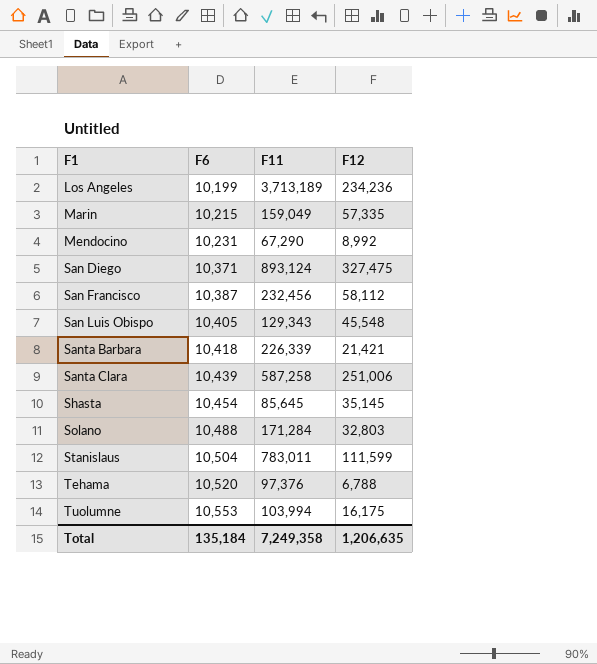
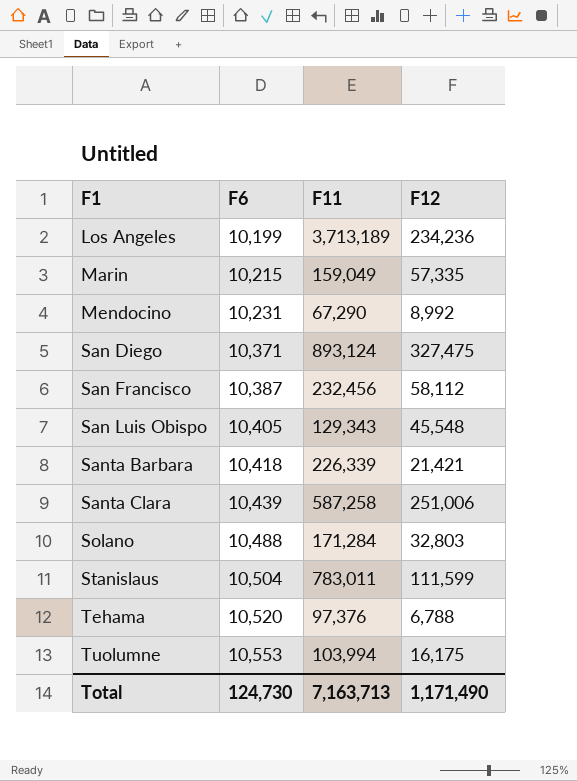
row Shasta: 10,454 | 85,645 | 35,145 -> none
Total | F6: 135,184 -> 124,730
Total | F11: 7,249,358 -> 7,163,713
Total | F12: 1,206,635 -> 1,171,490

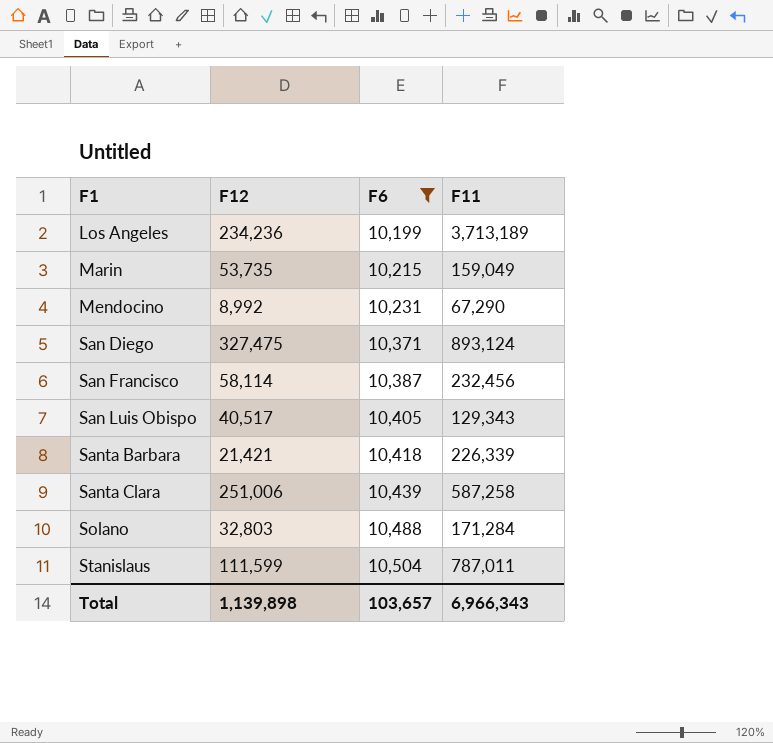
filter: none -> F6 <= 10,504
column F12 | position: 4 -> 2
Marin | F12: 57,335 -> 53,735
San Francisco | F12: 58,112 -> 58,114
San Luis Obispo | F12: 45,548 -> 40,517
Stanislaus | F11: 783,011 -> 787,011
Total | F12: 1,171,490 -> 1,139,898
Total | F6: 124,730 -> 103,657
Total | F11: 7,163,713 -> 6,966,343

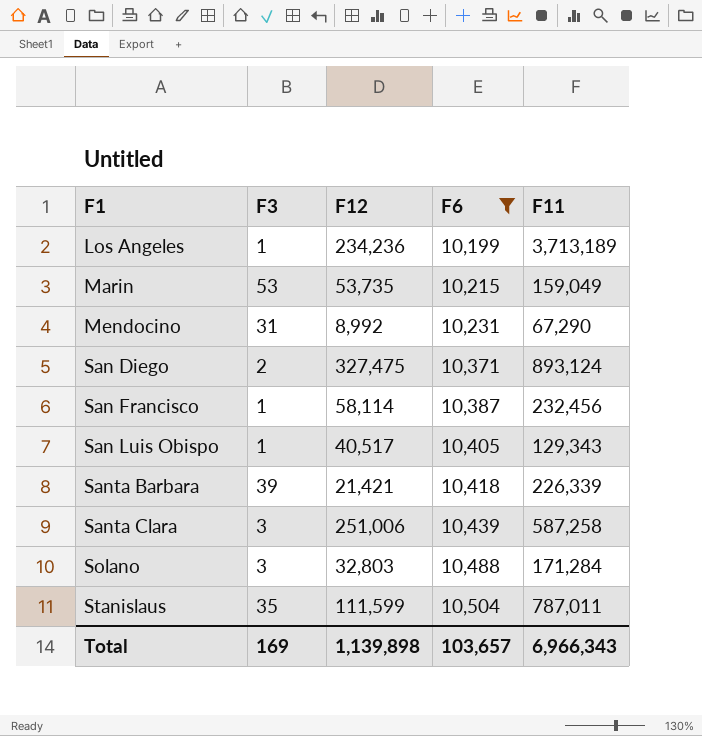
column F3 | position: none -> 2

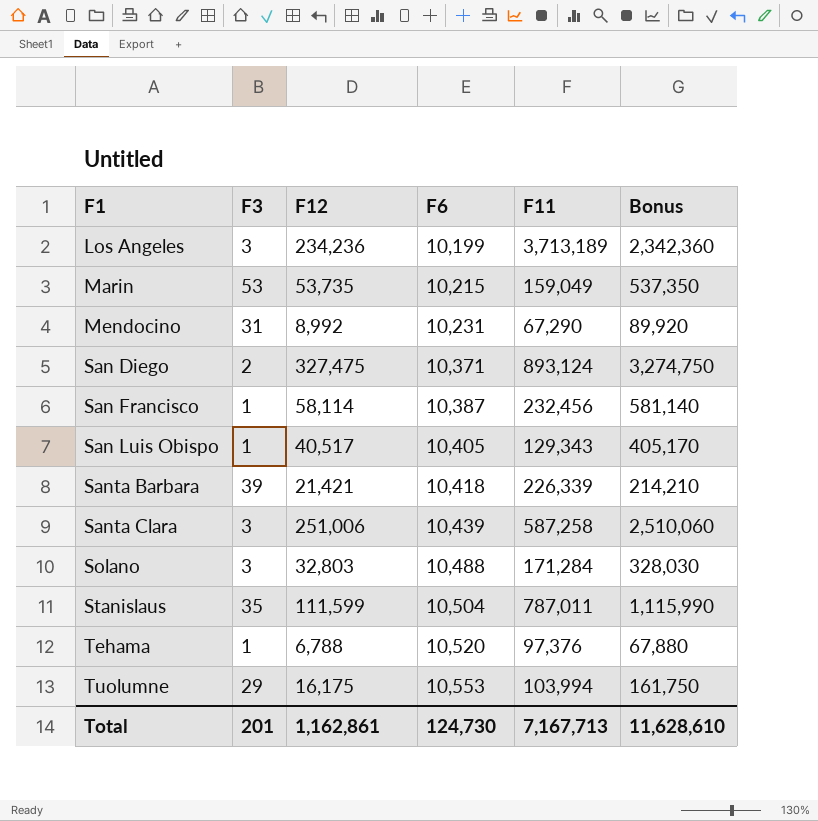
filter: F6 <= 10,504 -> none
column Bonus | formula: none -> [F12] * 10
Los Angeles | F3: 1 -> 3
Total | F3: 169 -> 201
Total | F12: 1,139,898 -> 1,162,861
Total | F6: 103,657 -> 124,730
Total | F11: 6,966,343 -> 7,167,713

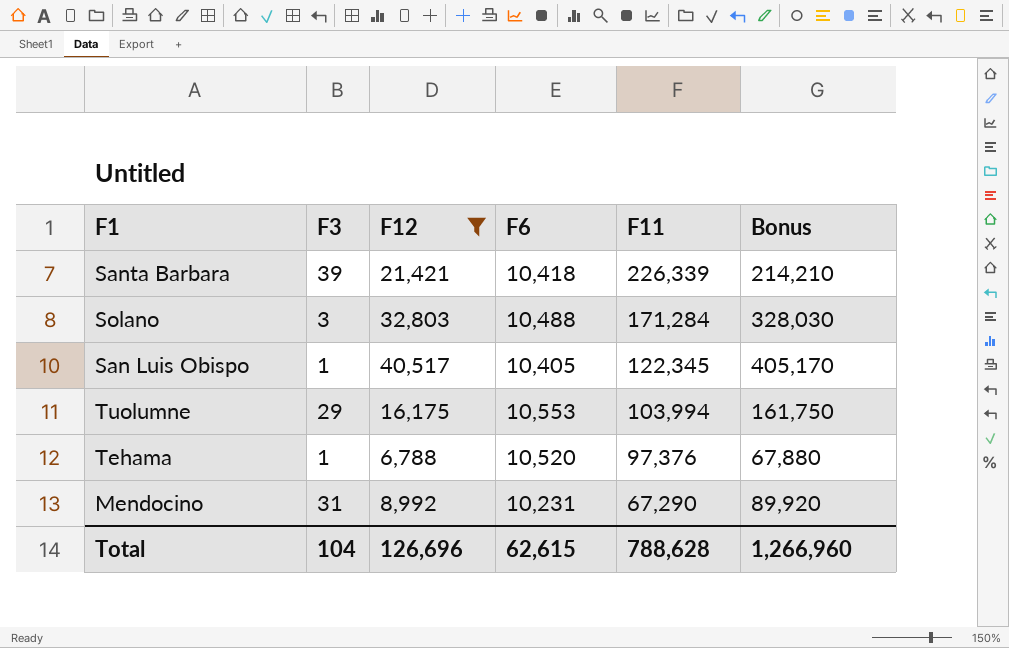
filter: none -> F12 <= 40,517
row order: F1 ascending -> F11 descending
San Luis Obispo | F11: 129,343 -> 122,345
Total | F3: 201 -> 104
Total | F12: 1,162,861 -> 126,696
Total | F6: 124,730 -> 62,615
Total | F11: 7,167,713 -> 788,628
Total | Bonus: 11,628,610 -> 1,266,960

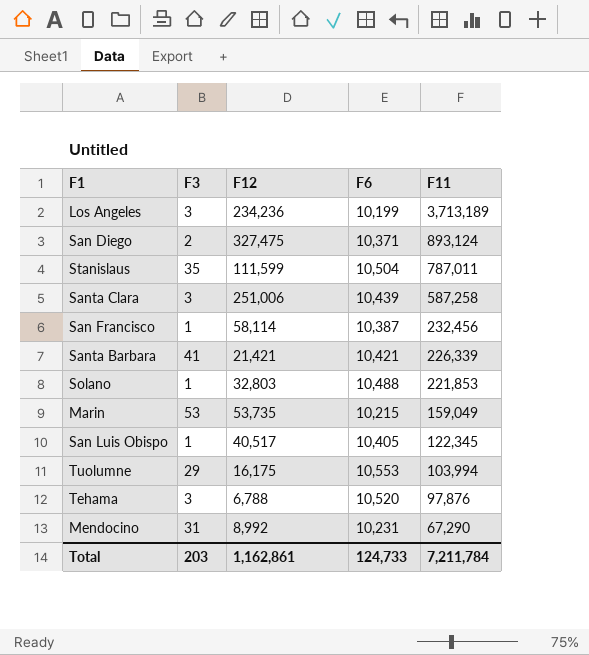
filter: F12 <= 40,517 -> none
column Bonus | formula: [F12] * 10 -> none
Santa Barbara | F3: 39 -> 41
Santa Barbara | F6: 10,418 -> 10,421
Solano | F3: 3 -> 1
Solano | F11: 171,284 -> 221,853
Tehama | F3: 1 -> 3
Tehama | F11: 97,376 -> 97,876
Total | F3: 104 -> 203
Total | F12: 126,696 -> 1,162,861
Total | F6: 62,615 -> 124,733
Total | F11: 788,628 -> 7,211,784

